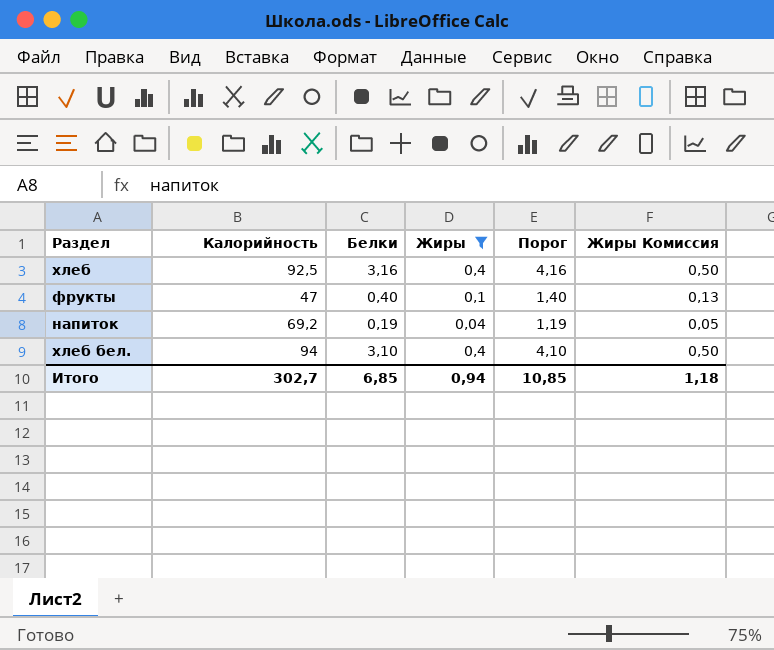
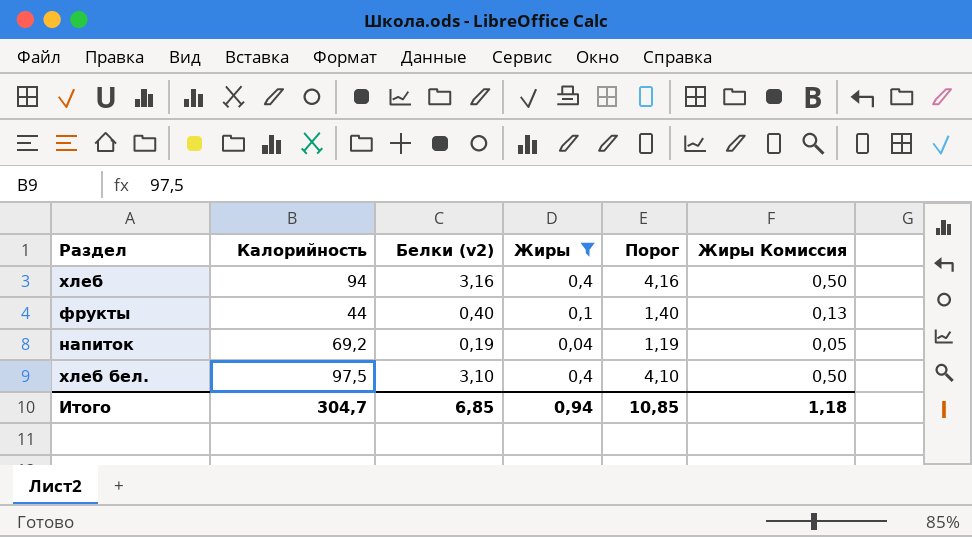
column name: Белки -> Белки (v2)
хлеб | Калорийность: 92,5 -> 94
фрукты | Калорийность: 47 -> 44
хлеб бел. | Калорийность: 94 -> 97,5
Итого | Калорийность: 302,7 -> 304,7

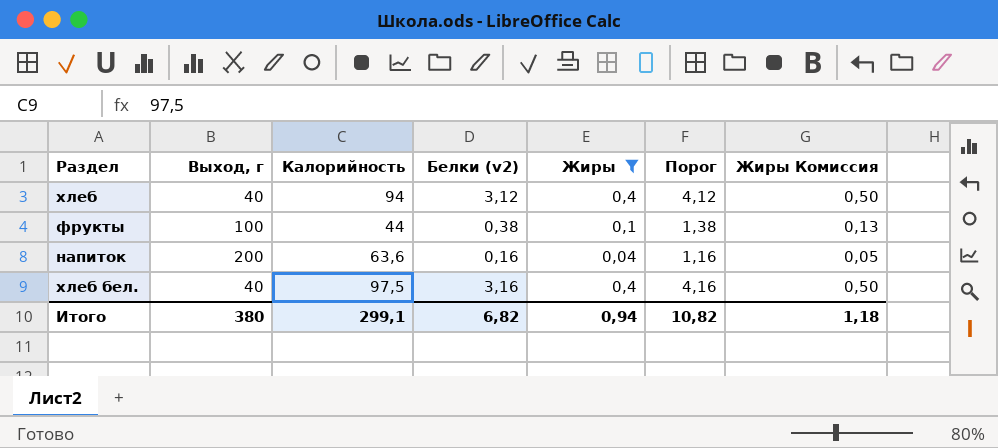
column Выход, г | position: none -> 2
хлеб | Белки (v2): 3,16 -> 3,12
хлеб | Порог: 4,16 -> 4,12
фрукты | Белки (v2): 0,40 -> 0,38
фрукты | Порог: 1,40 -> 1,38
напиток | Калорийность: 69,2 -> 63,6
напиток | Белки (v2): 0,19 -> 0,16
напиток | Порог: 1,19 -> 1,16
хлеб бел. | Белки (v2): 3,10 -> 3,16
хлеб бел. | Порог: 4,10 -> 4,16
Итого | Калорийность: 304,7 -> 299,1
Итого | Белки (v2): 6,85 -> 6,82
Итого | Порог: 10,85 -> 10,82

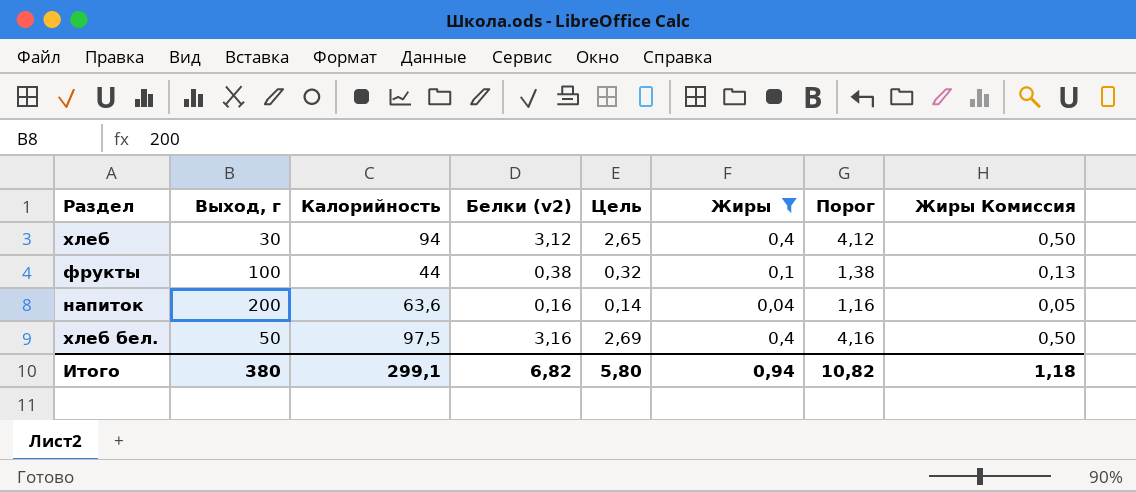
column Цель | formula: none -> [Белки (v2)] * 0,85
хлеб | Выход, г: 40 -> 30
хлеб бел. | Выход, г: 40 -> 50

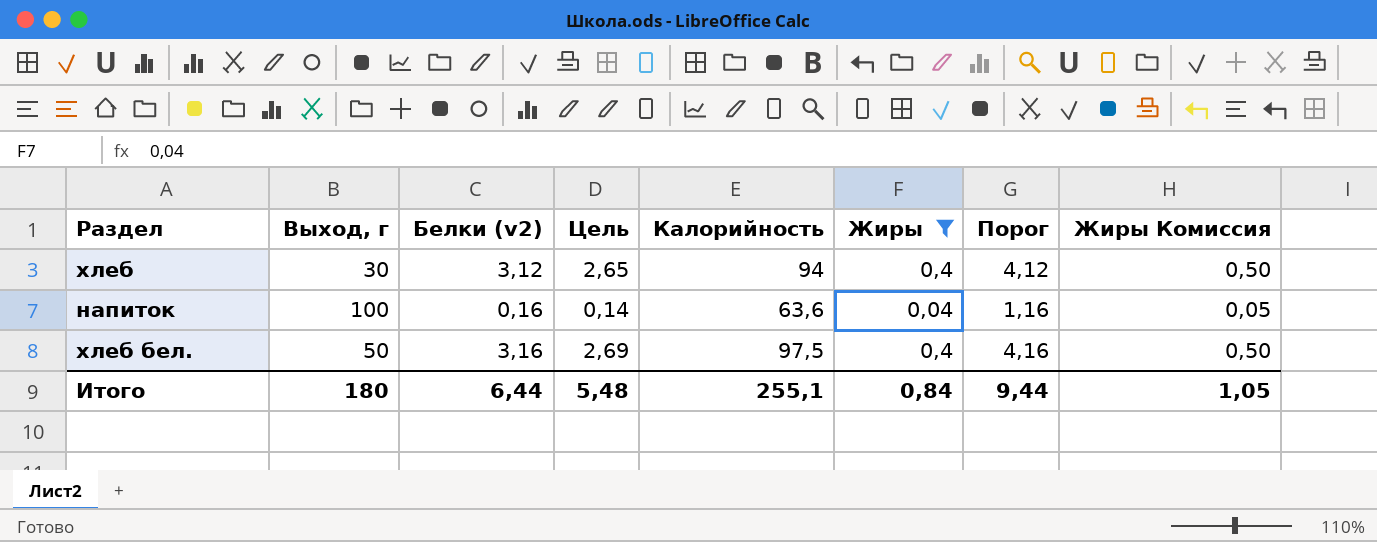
column Калорийность | position: 3 -> 5
row фрукты: 100 | 44 | 0,38 | 0,32 | 0,1 | 1,38 | 0,13 -> none
напиток | Выход, г: 200 -> 100
Итого | Выход, г: 380 -> 180
Итого | Белки (v2): 6,82 -> 6,44
Итого | Цель: 5,80 -> 5,48
Итого | Калорийность: 299,1 -> 255,1
Итого | Жиры: 0,94 -> 0,84
Итого | Порог: 10,82 -> 9,44
Итого | Жиры Комиссия: 1,18 -> 1,05

